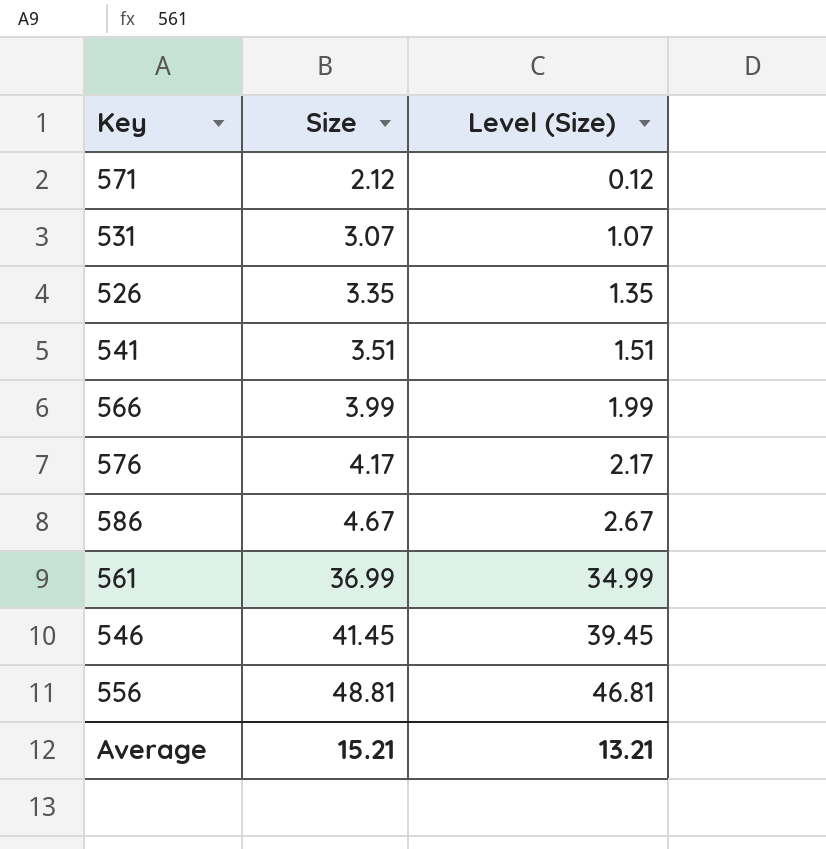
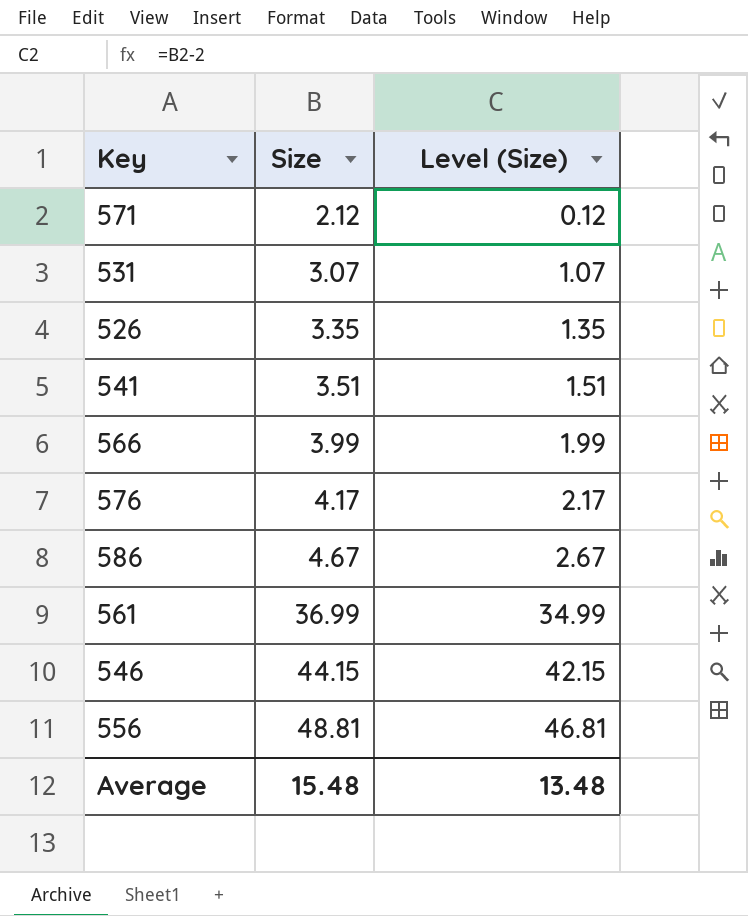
546 | Size: 41.45 -> 44.15
546 | Level (Size): 39.45 -> 42.15
Average | Size: 15.21 -> 15.48
Average | Level (Size): 13.21 -> 13.48

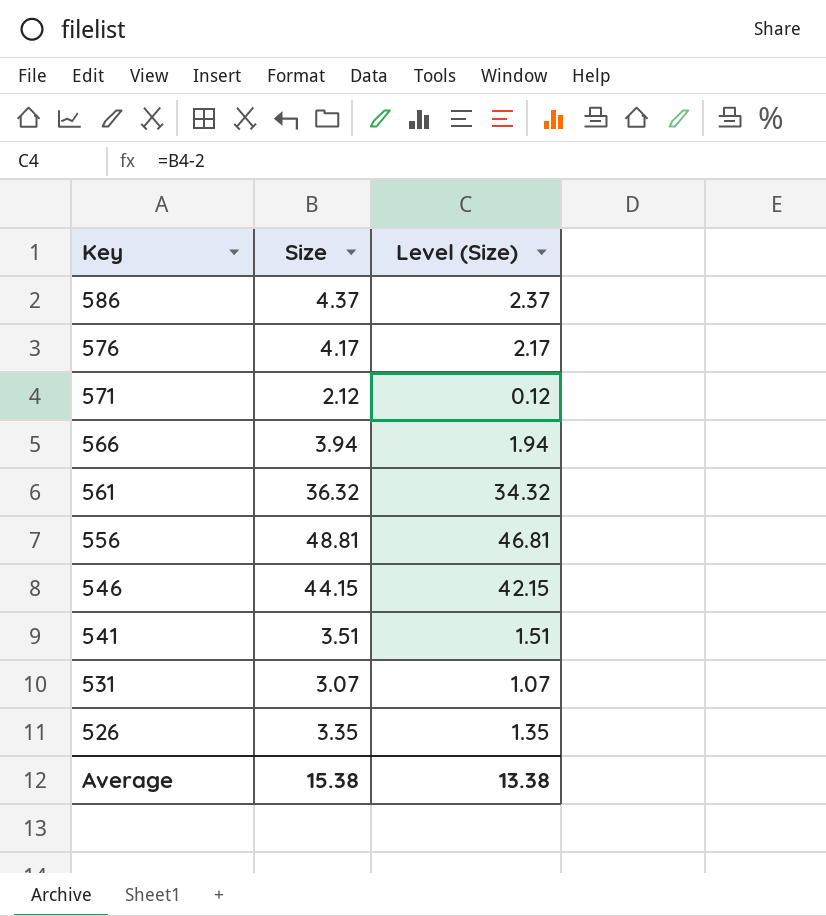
row order: Size ascending -> Key descending
586 | Size: 4.67 -> 4.37
586 | Level (Size): 2.67 -> 2.37
566 | Size: 3.99 -> 3.94
566 | Level (Size): 1.99 -> 1.94
561 | Size: 36.99 -> 36.32
561 | Level (Size): 34.99 -> 34.32
Average | Size: 15.48 -> 15.38
Average | Level (Size): 13.48 -> 13.38

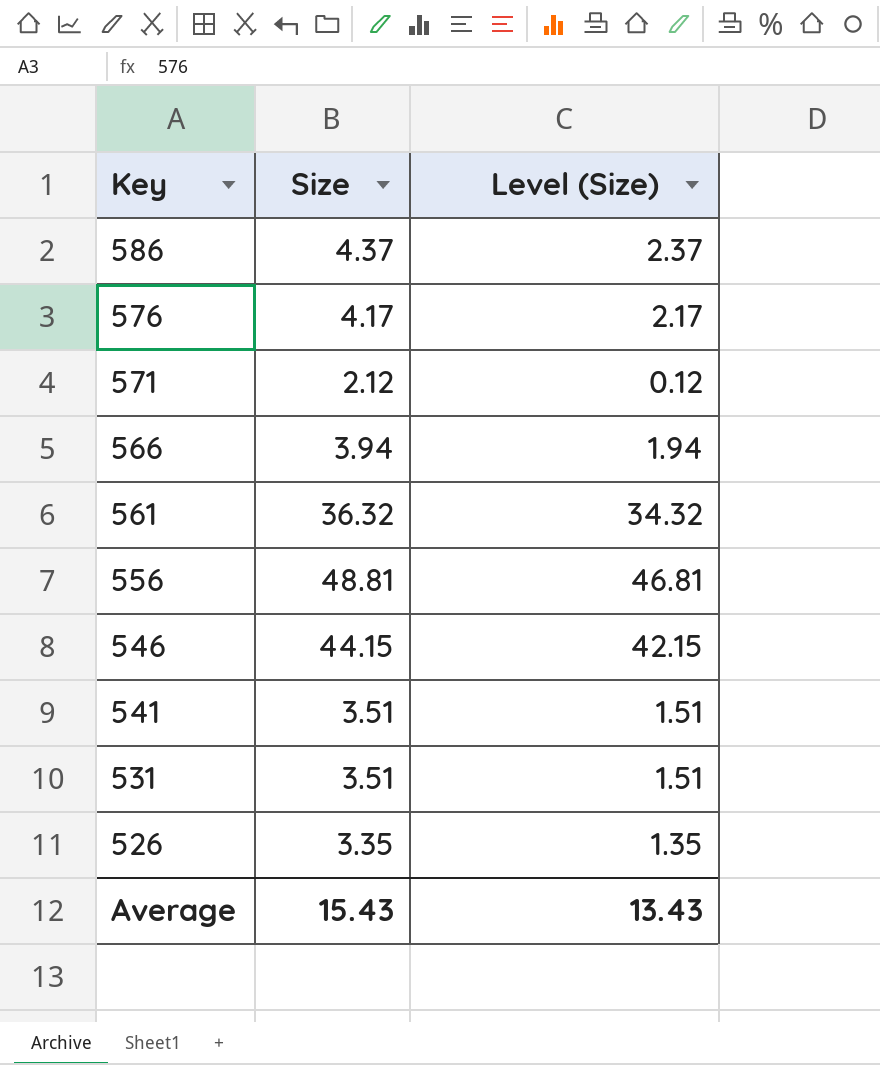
531 | Size: 3.07 -> 3.51
531 | Level (Size): 1.07 -> 1.51
Average | Size: 15.38 -> 15.43
Average | Level (Size): 13.38 -> 13.43

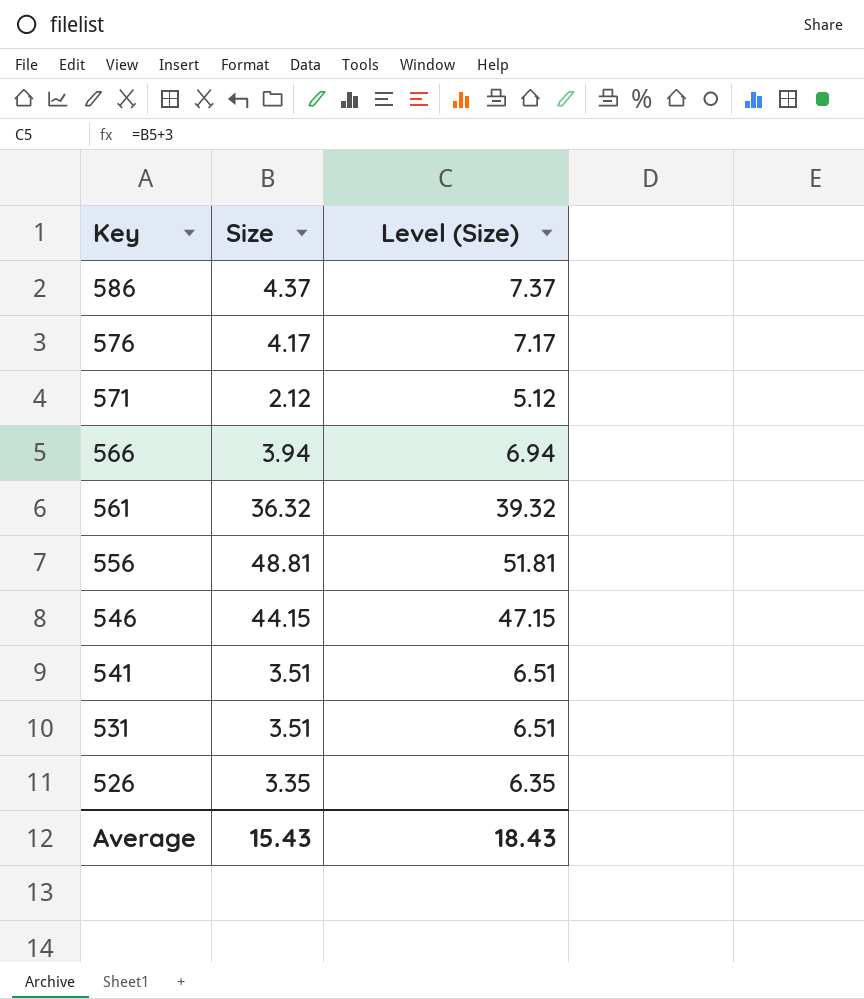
column Level (Size) | formula: [Size] - 2 -> [Size] + 3
Average | Level (Size): 13.43 -> 18.43

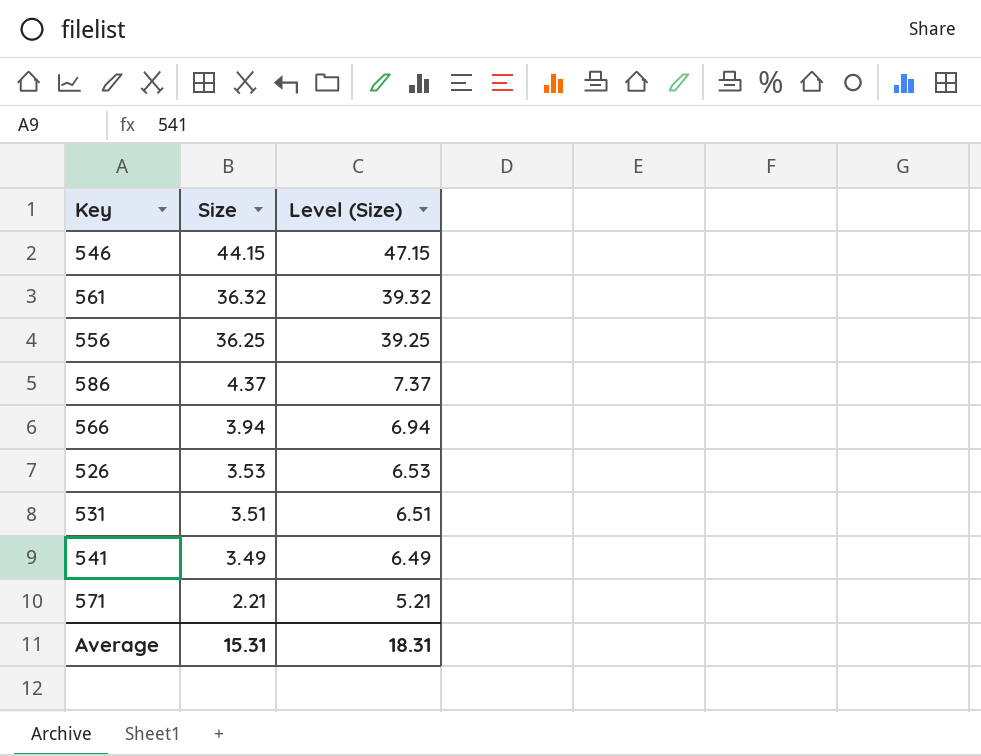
row order: Key descending -> Size descending
row 576: 4.17 | 7.17 -> none
556 | Size: 48.81 -> 36.25
556 | Level (Size): 51.81 -> 39.25
526 | Size: 3.35 -> 3.53
526 | Level (Size): 6.35 -> 6.53
541 | Size: 3.51 -> 3.49
541 | Level (Size): 6.51 -> 6.49
571 | Size: 2.12 -> 2.21
571 | Level (Size): 5.12 -> 5.21
Average | Size: 15.43 -> 15.31
Average | Level (Size): 18.43 -> 18.31

